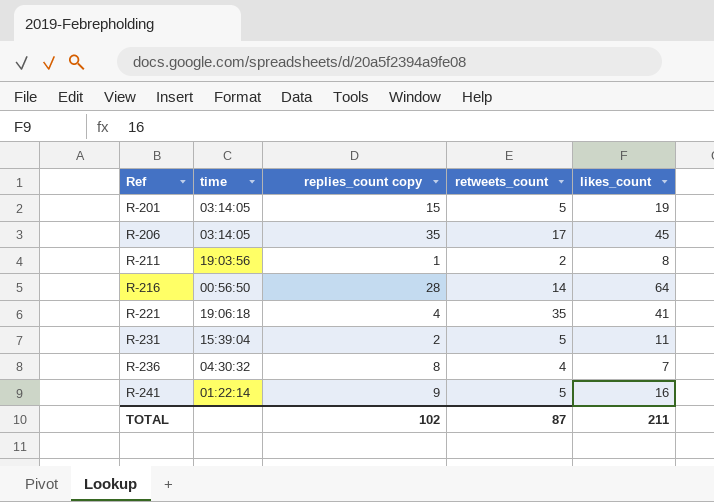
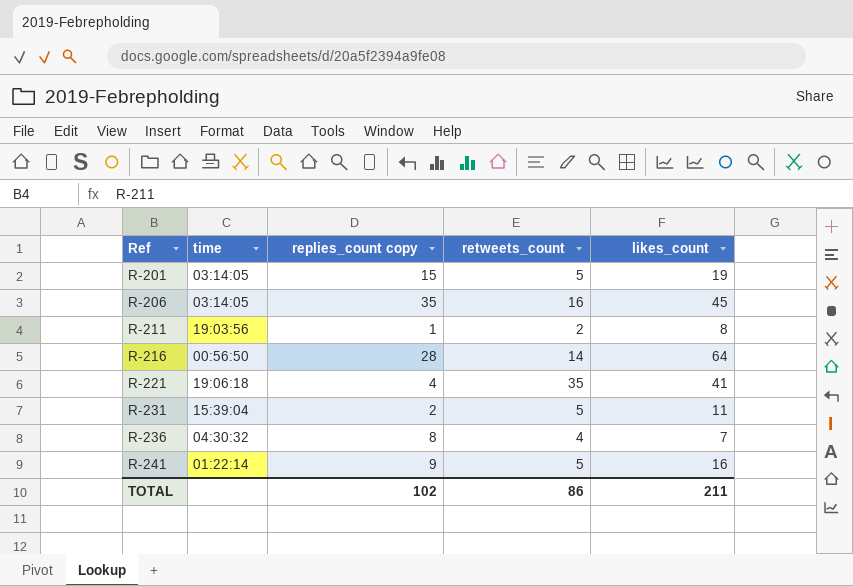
R-206 | retweets_count: 17 -> 16
TOTAL | retweets_count: 87 -> 86

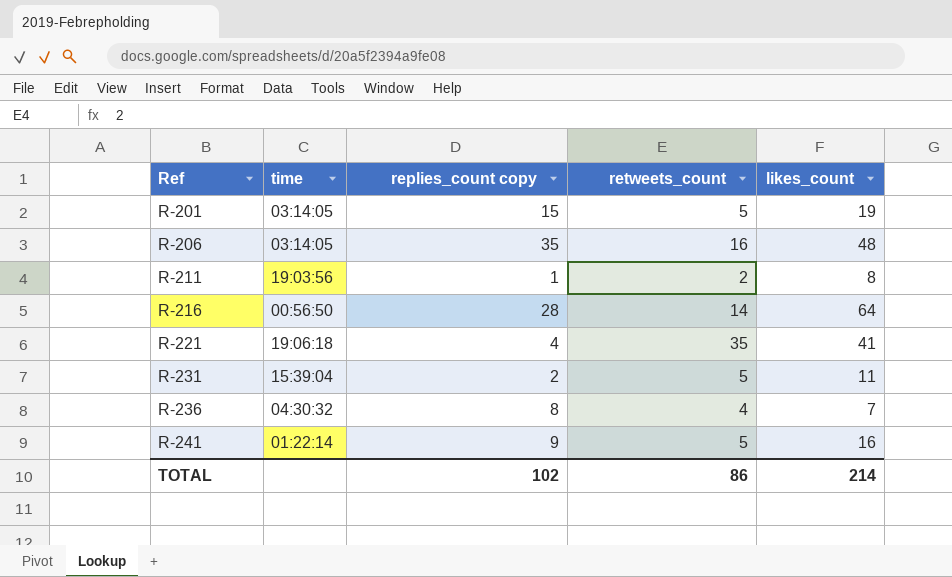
R-206 | likes_count: 45 -> 48
TOTAL | likes_count: 211 -> 214

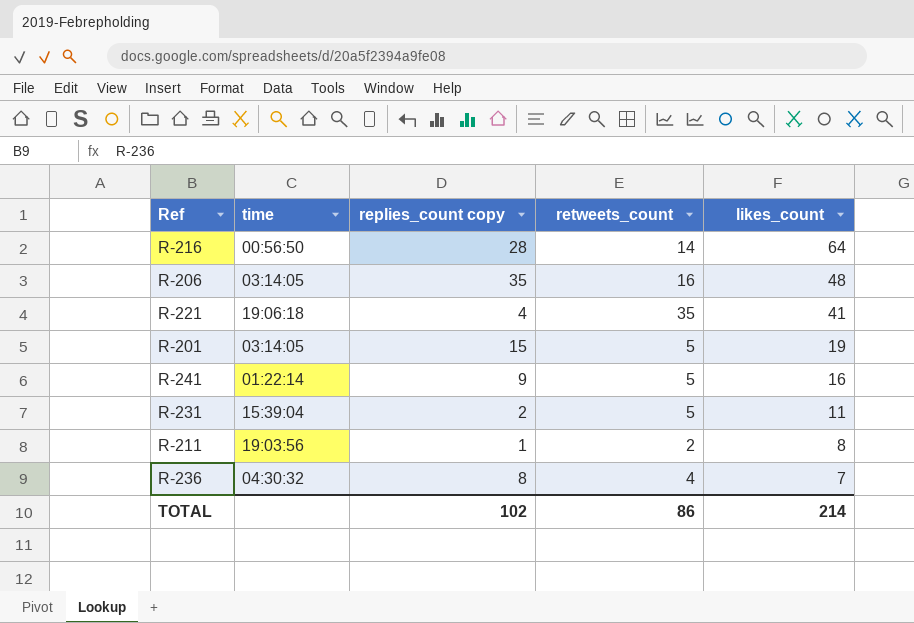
row order: Ref ascending -> likes_count descending

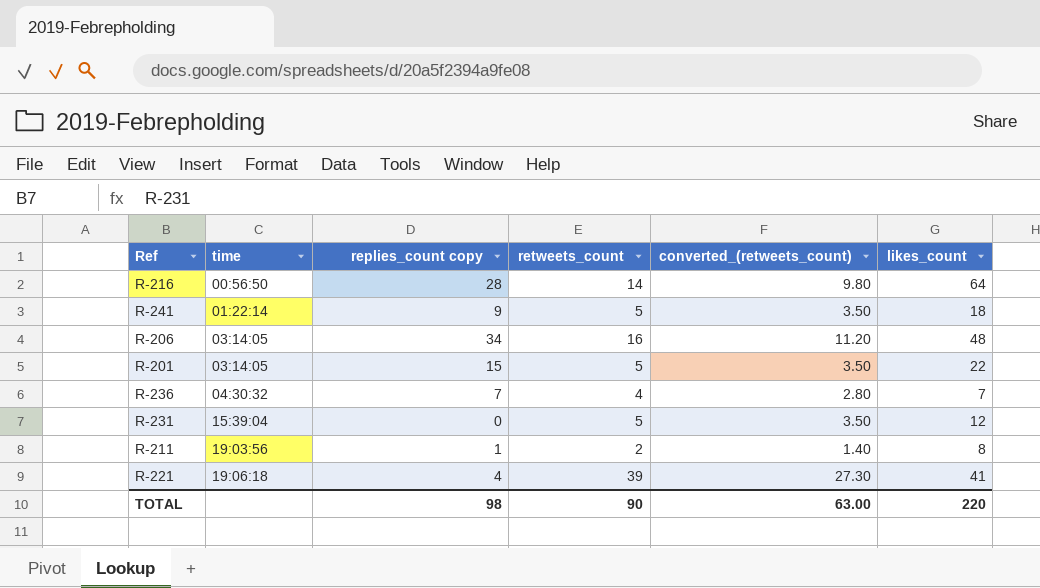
row order: likes_count descending -> time ascending
column converted_(retweets_count) | formula: none -> [retweets_count] * 0.7
R-241 | likes_count: 16 -> 18
R-206 | replies_count copy: 35 -> 34
R-201 | likes_count: 19 -> 22
R-236 | replies_count copy: 8 -> 7
R-231 | replies_count copy: 2 -> 0
R-231 | likes_count: 11 -> 12
R-221 | retweets_count: 35 -> 39
TOTAL | replies_count copy: 102 -> 98
TOTAL | retweets_count: 86 -> 90
TOTAL | likes_count: 214 -> 220

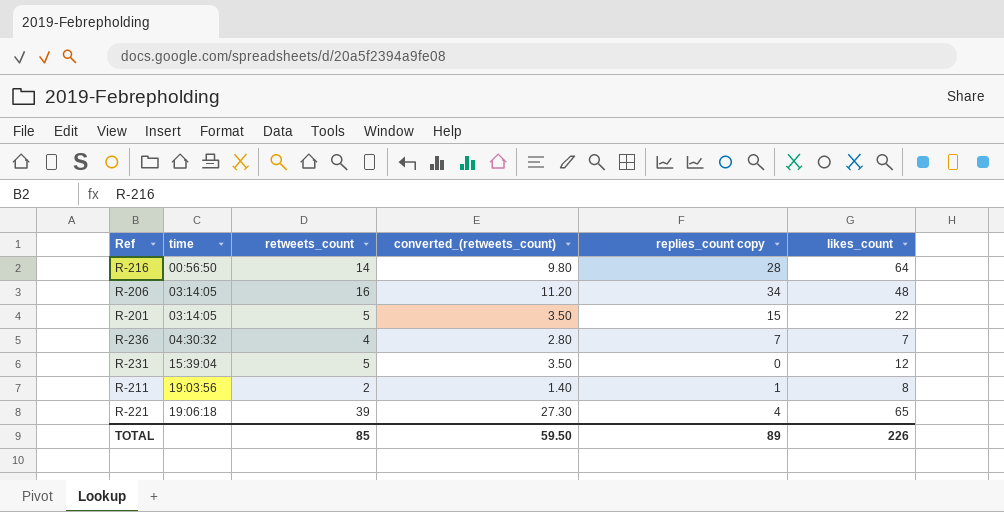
column replies_count copy | position: 3 -> 5
row R-241: 01:22:14 | 9 | 5 | 3.50 | 18 -> none
R-221 | likes_count: 41 -> 65
TOTAL | retweets_count: 90 -> 85
TOTAL | converted_(retweets_count): 63.00 -> 59.50
TOTAL | replies_count copy: 98 -> 89
TOTAL | likes_count: 220 -> 226

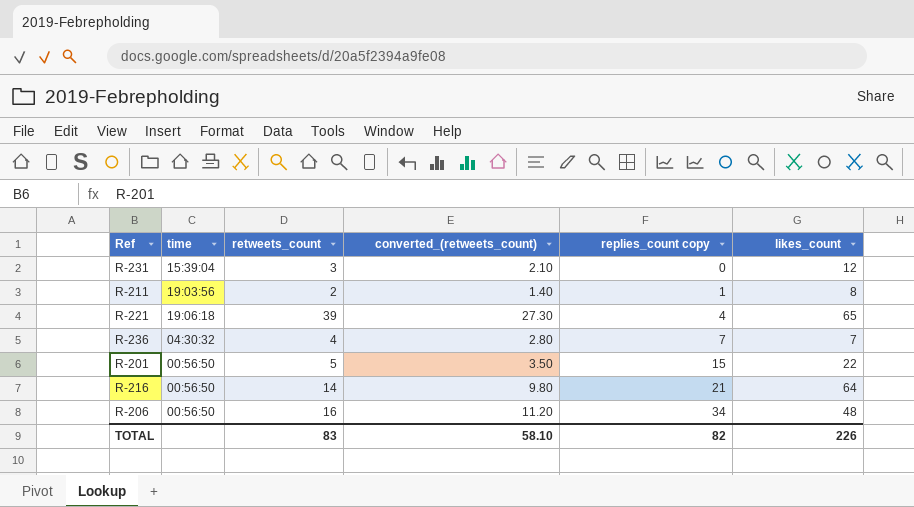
row order: time ascending -> replies_count copy ascending
R-231 | retweets_count: 5 -> 3
R-231 | converted_(retweets_count): 3.50 -> 2.10
R-201 | time: 03:14:05 -> 00:56:50
R-216 | replies_count copy: 28 -> 21
R-206 | time: 03:14:05 -> 00:56:50
TOTAL | retweets_count: 85 -> 83
TOTAL | converted_(retweets_count): 59.50 -> 58.10
TOTAL | replies_count copy: 89 -> 82

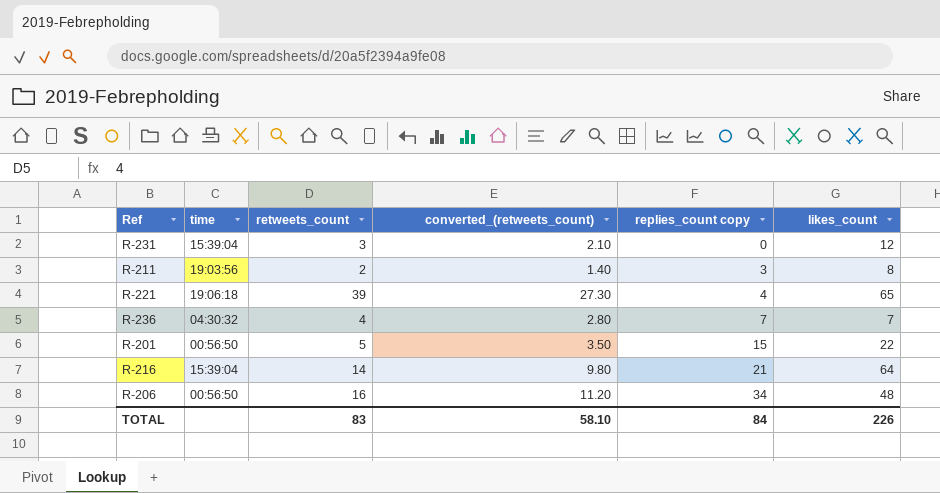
R-211 | replies_count copy: 1 -> 3
R-216 | time: 00:56:50 -> 15:39:04
TOTAL | replies_count copy: 82 -> 84

